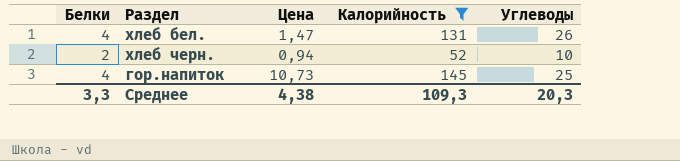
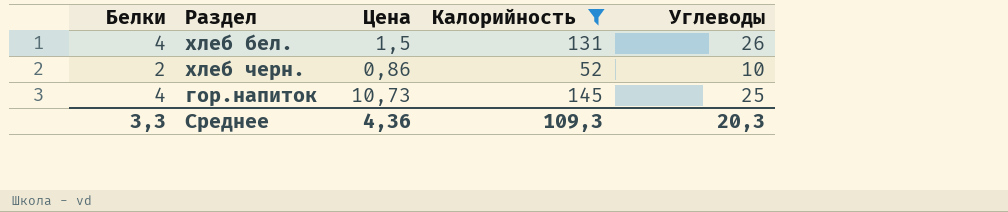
хлеб бел. | Цена: 1,47 -> 1,5
хлеб черн. | Цена: 0,94 -> 0,86
Среднее | Цена: 4,38 -> 4,36

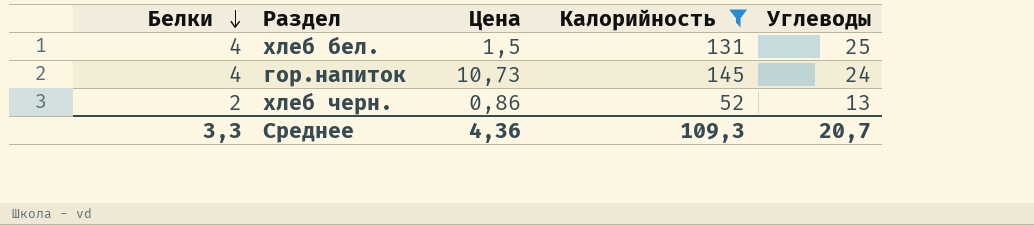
row order: none -> Белки descending
хлеб бел. | Углеводы: 26 -> 25
гор.напиток | Углеводы: 25 -> 24
хлеб черн. | Углеводы: 10 -> 13
Среднее | Углеводы: 20,3 -> 20,7

